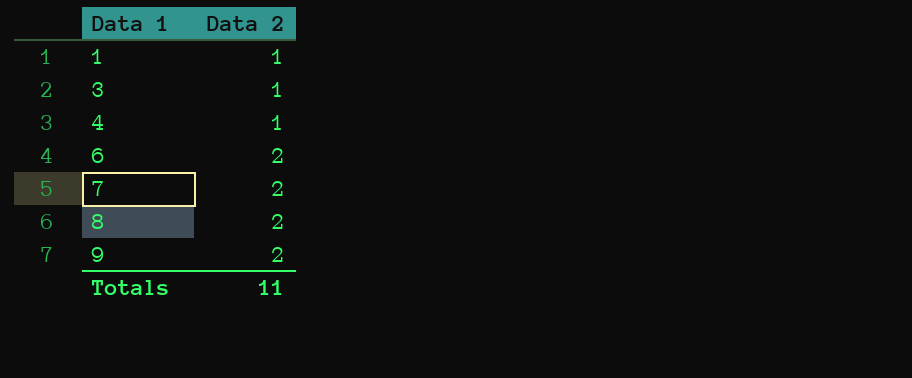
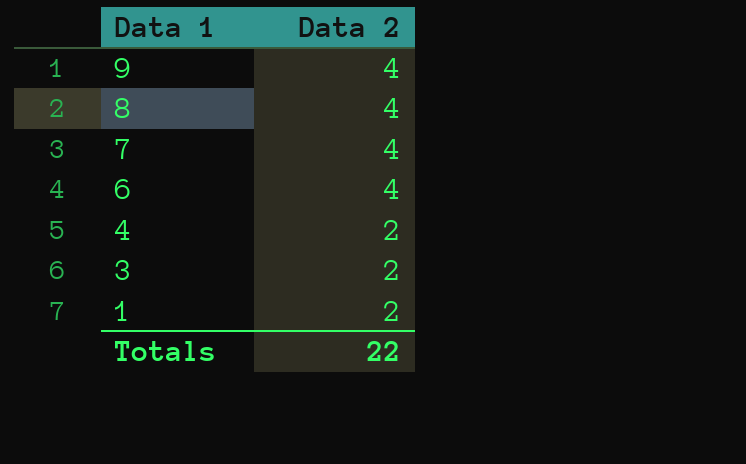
row order: Data 1 ascending -> Data 1 descending
9 | Data 2: 2 -> 4
8 | Data 2: 2 -> 4
7 | Data 2: 2 -> 4
6 | Data 2: 2 -> 4
4 | Data 2: 1 -> 2
3 | Data 2: 1 -> 2
1 | Data 2: 1 -> 2
Totals | Data 2: 11 -> 22

